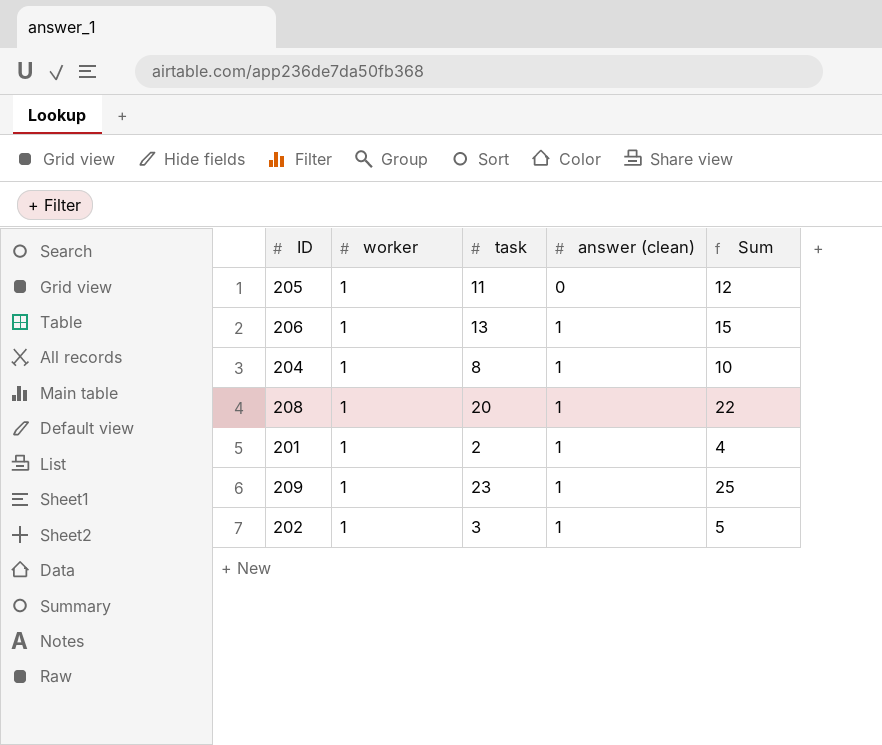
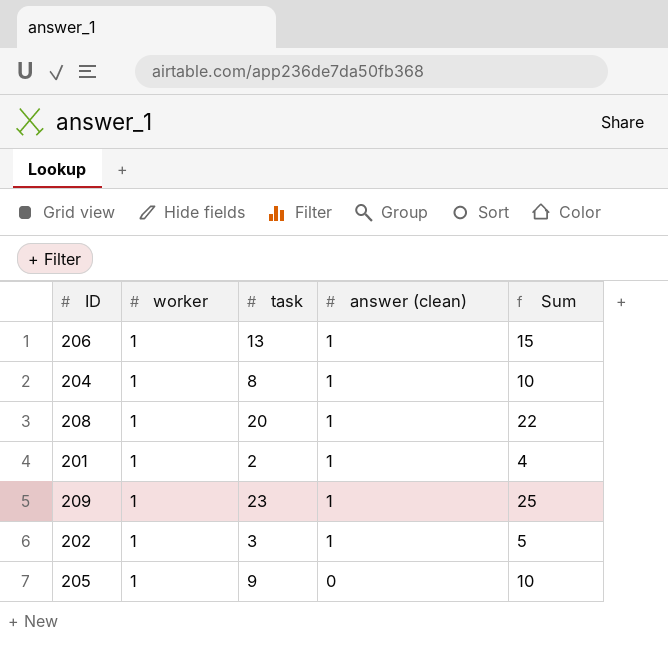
row order: answer (clean) ascending -> answer (clean) descending
205 | task: 11 -> 9
205 | Sum: 12 -> 10

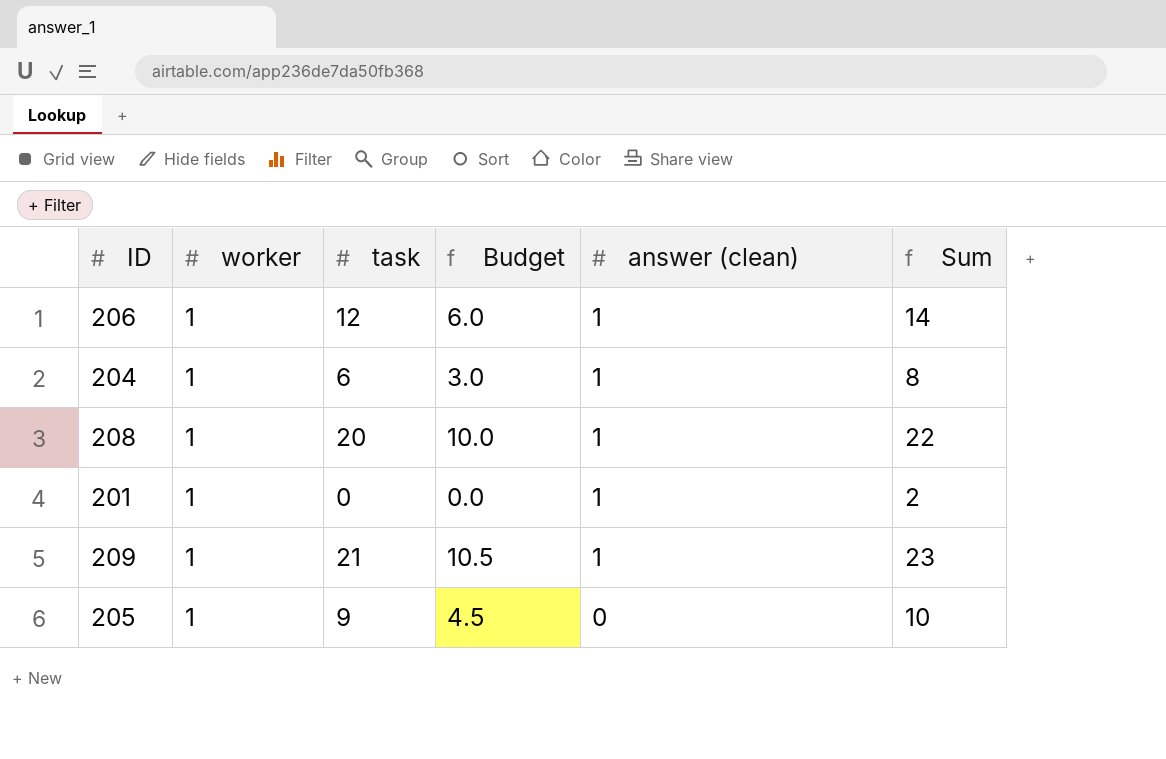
column Budget | formula: none -> [task] * 0.5
row 202: 1 | 3 | 1 | 5 -> none
206 | task: 13 -> 12
206 | Sum: 15 -> 14
204 | task: 8 -> 6
204 | Sum: 10 -> 8
201 | task: 2 -> 0
201 | Sum: 4 -> 2
209 | task: 23 -> 21
209 | Sum: 25 -> 23

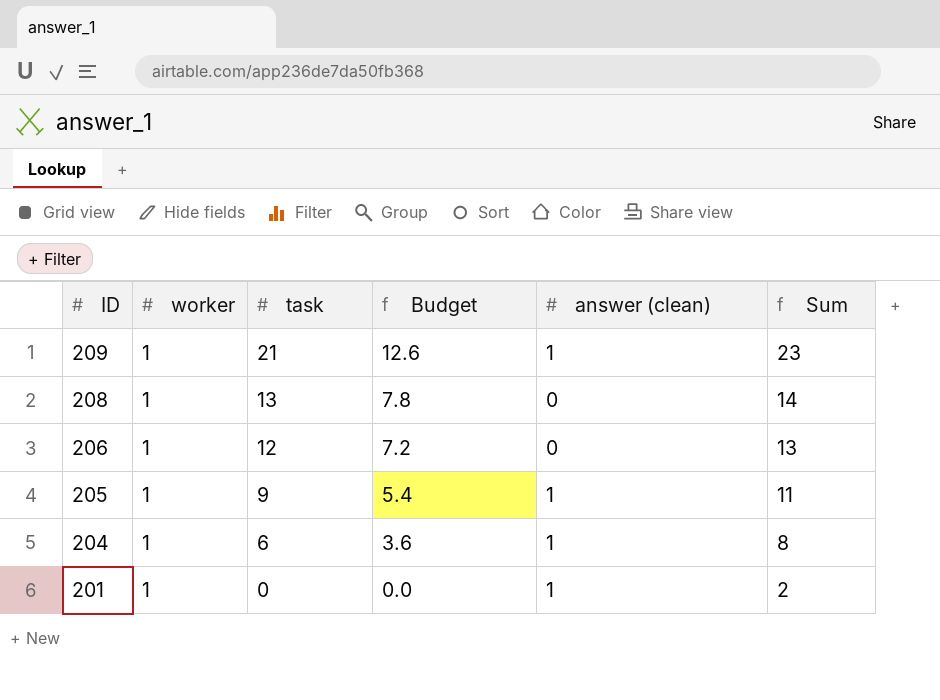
row order: answer (clean) descending -> ID descending
column Budget | formula: [task] * 0.5 -> [task] * 0.6
208 | task: 20 -> 13
208 | answer (clean): 1 -> 0
208 | Sum: 22 -> 14
206 | answer (clean): 1 -> 0
206 | Sum: 14 -> 13
205 | answer (clean): 0 -> 1
205 | Sum: 10 -> 11

